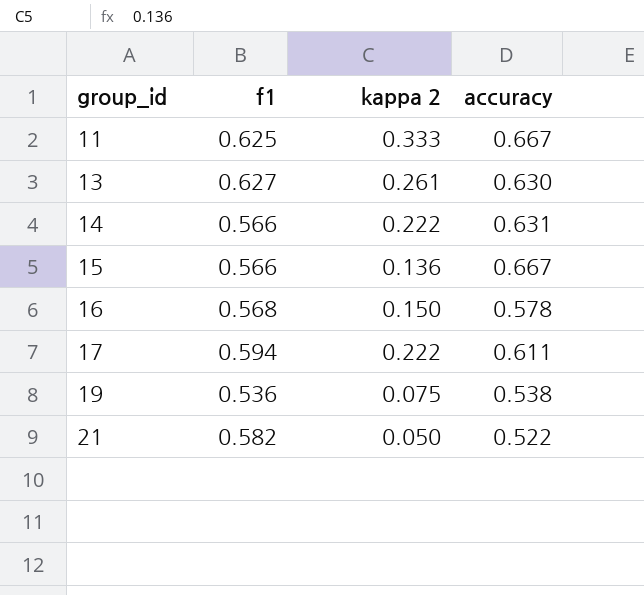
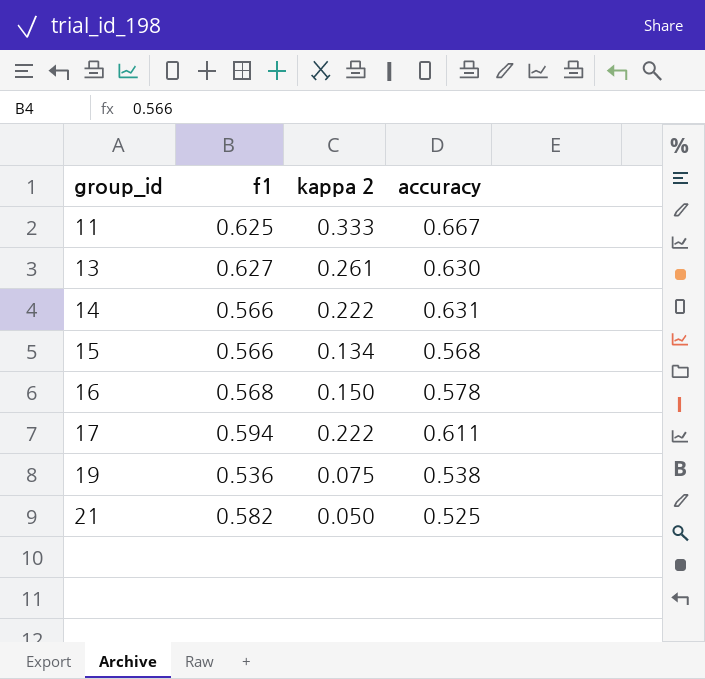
15 | kappa 2: 0.136 -> 0.134
15 | accuracy: 0.667 -> 0.568
21 | accuracy: 0.522 -> 0.525

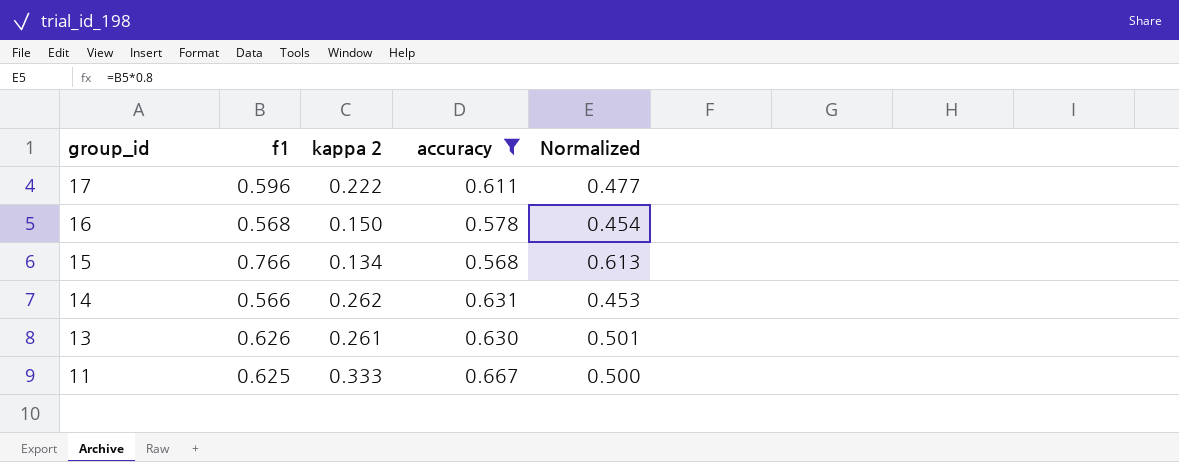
filter: none -> accuracy >= 0.568
row order: group_id ascending -> group_id descending
column Normalized | formula: none -> [f1] * 0.8
17 | f1: 0.594 -> 0.596
15 | f1: 0.566 -> 0.766
14 | kappa 2: 0.222 -> 0.262
13 | f1: 0.627 -> 0.626

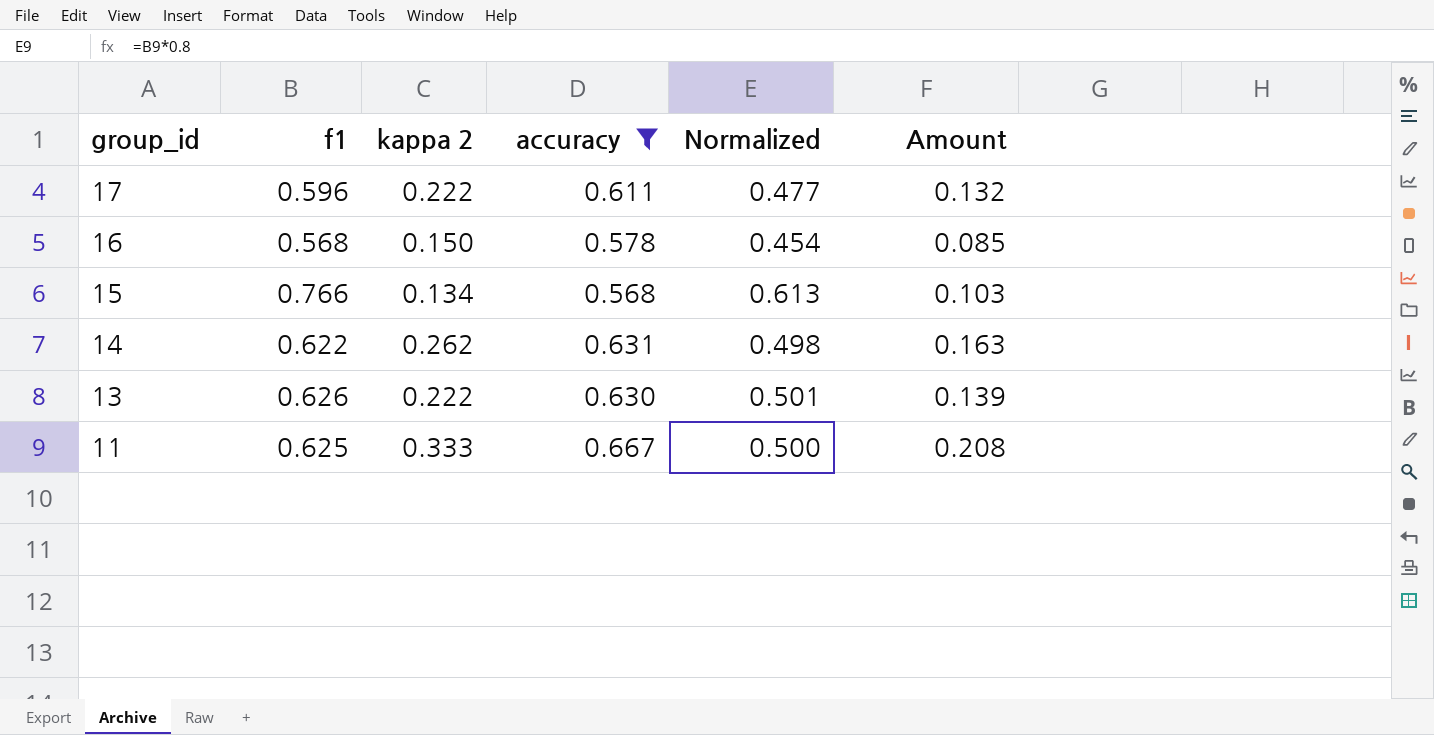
column Amount | formula: none -> [f1] * [kappa 2]
14 | f1: 0.566 -> 0.622
14 | Normalized: 0.453 -> 0.498
13 | kappa 2: 0.261 -> 0.222

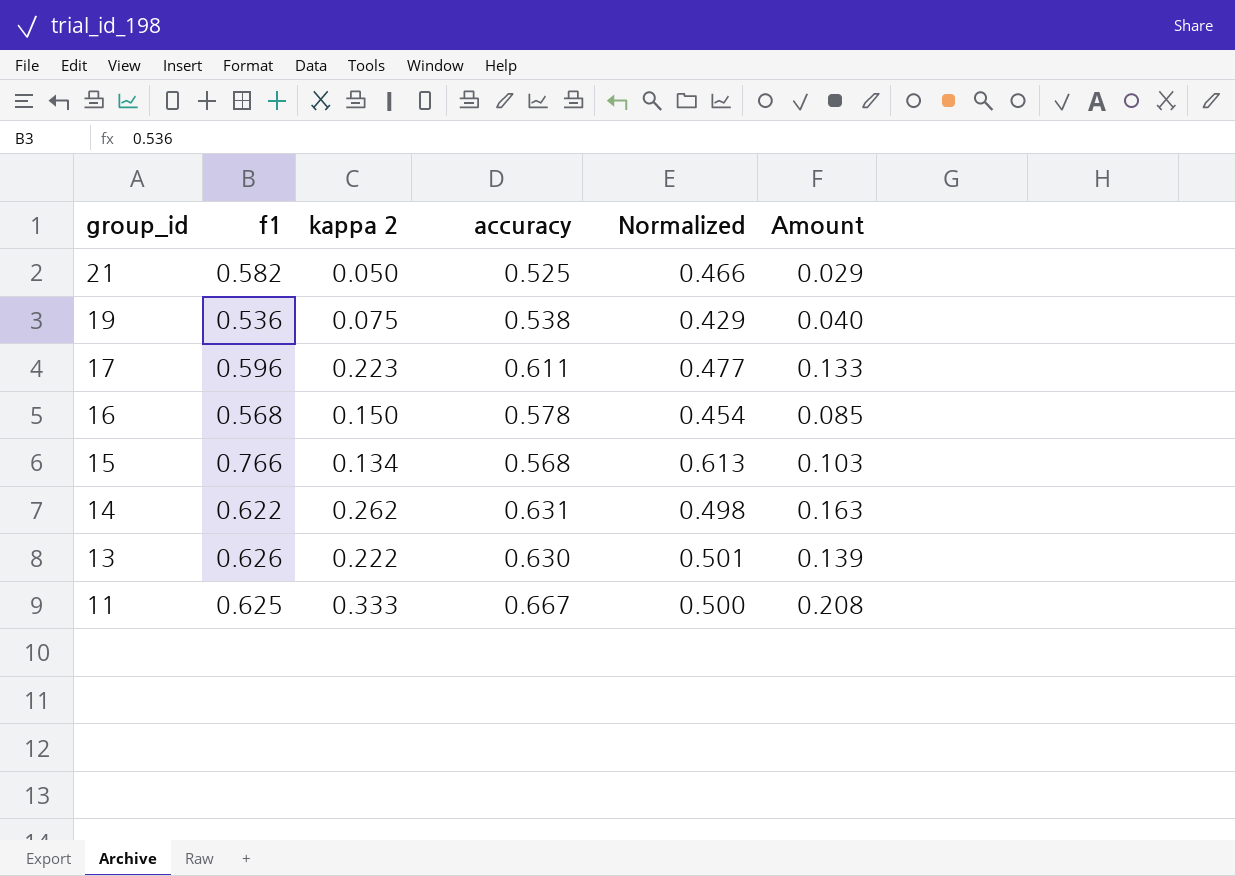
filter: accuracy >= 0.568 -> none
17 | kappa 2: 0.222 -> 0.223
17 | Amount: 0.132 -> 0.133

